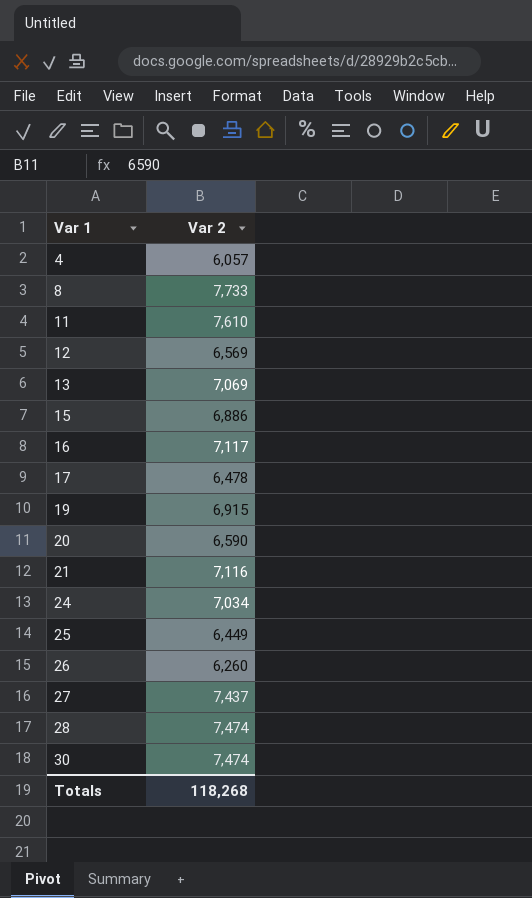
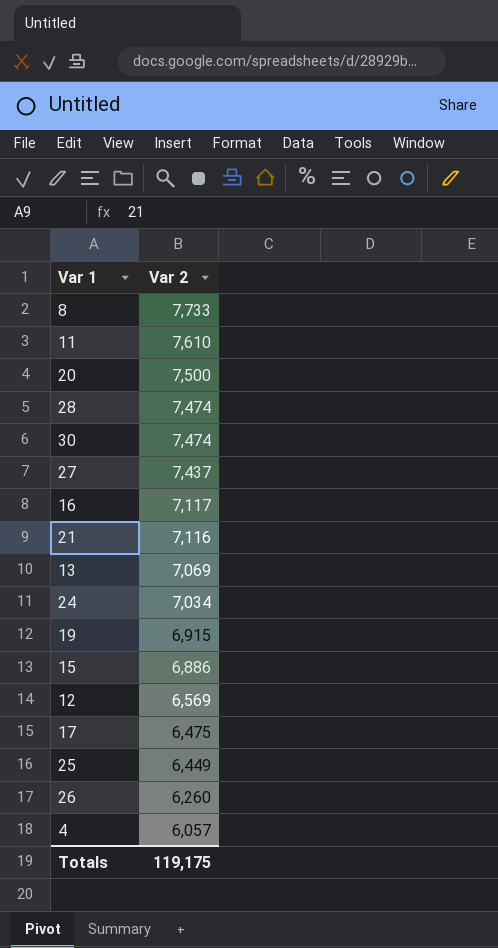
row order: Var 1 ascending -> Var 2 descending
20 | Var 2: 6,590 -> 7,500
17 | Var 2: 6,478 -> 6,475
Totals | Var 2: 118,268 -> 119,175

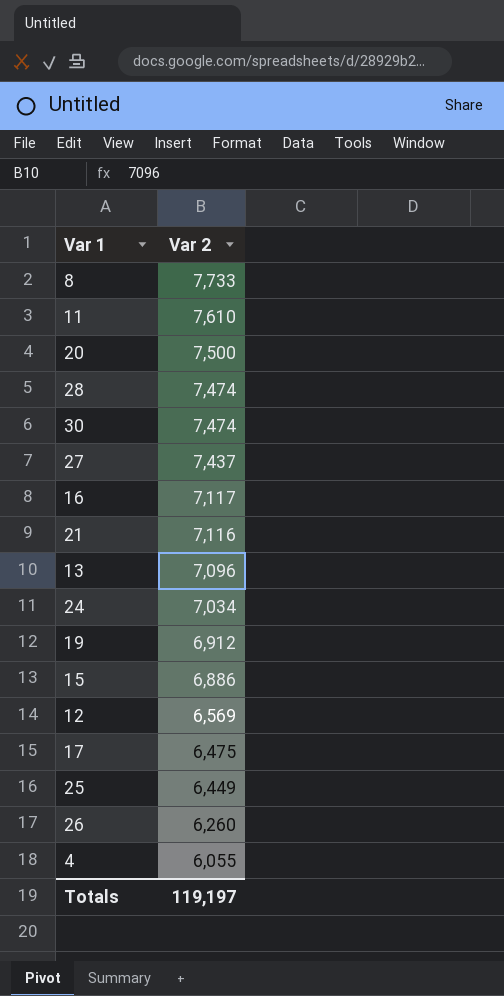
13 | Var 2: 7,069 -> 7,096
19 | Var 2: 6,915 -> 6,912
4 | Var 2: 6,057 -> 6,055
Totals | Var 2: 119,175 -> 119,197

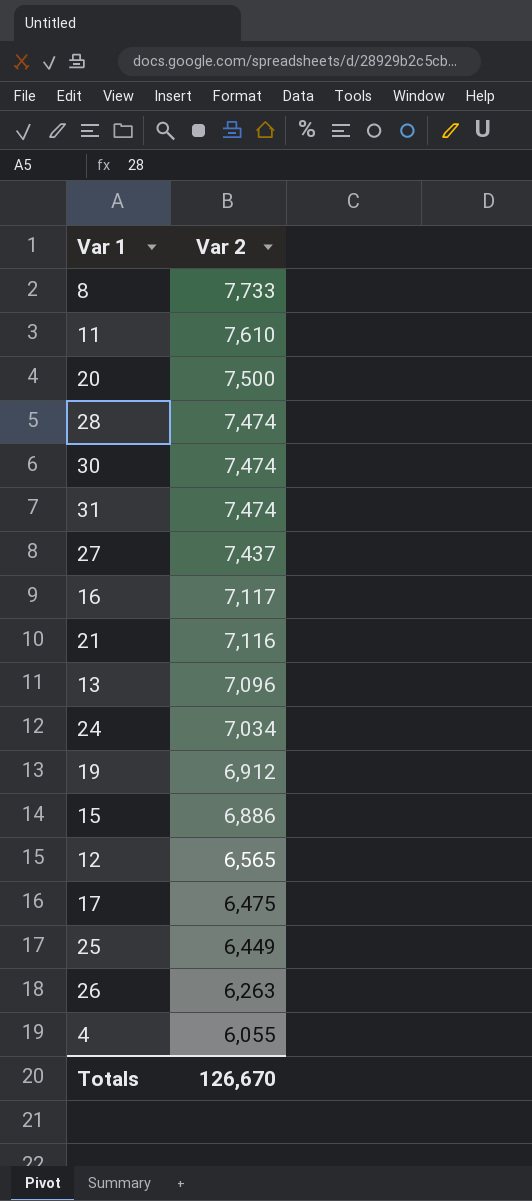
row 31: none -> 7,474
12 | Var 2: 6,569 -> 6,565
26 | Var 2: 6,260 -> 6,263
Totals | Var 2: 119,197 -> 126,670

